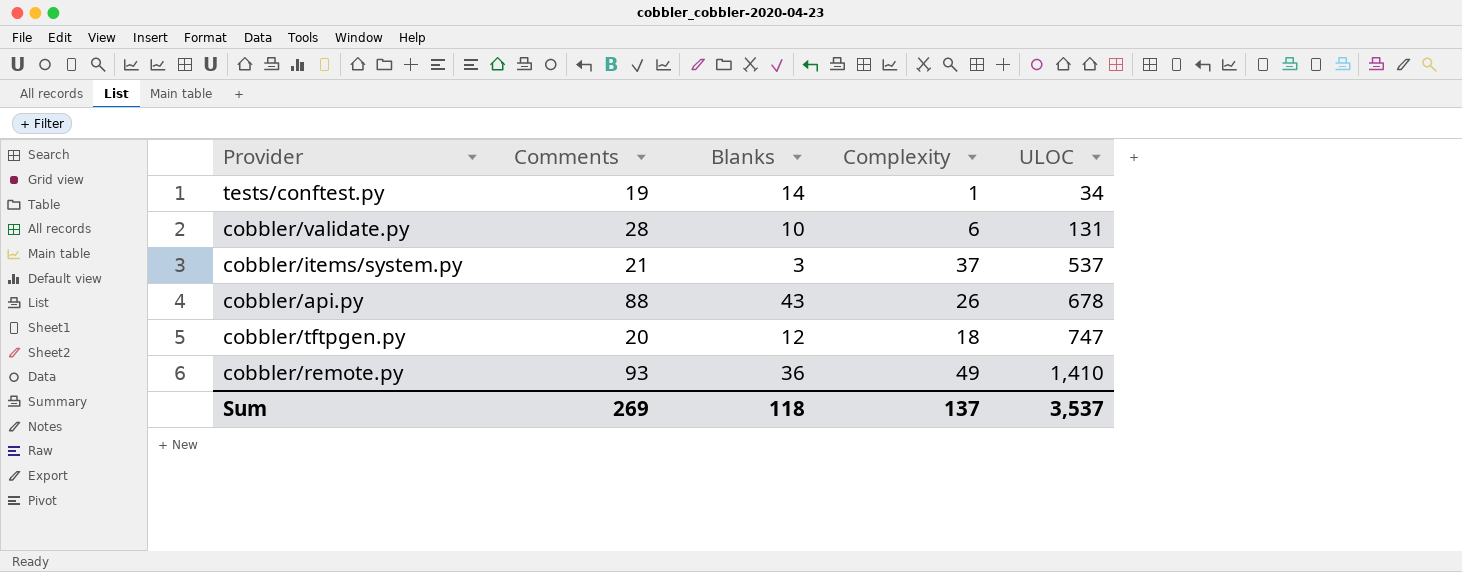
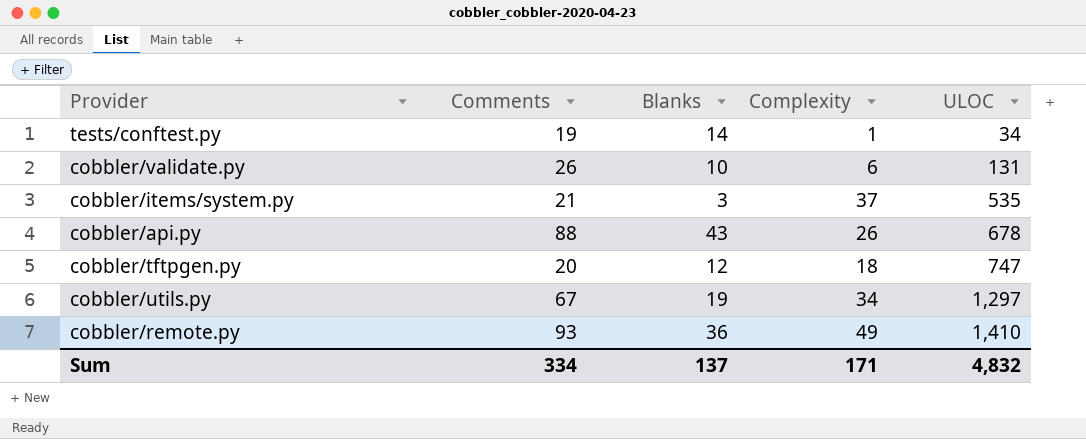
cobbler/validate.py | Comments: 28 -> 26
cobbler/items/system.py | ULOC: 537 -> 535
row cobbler/utils.py: none -> 67 | 19 | 34 | 1,297
Sum | Comments: 269 -> 334
Sum | Blanks: 118 -> 137
Sum | Complexity: 137 -> 171
Sum | ULOC: 3,537 -> 4,832

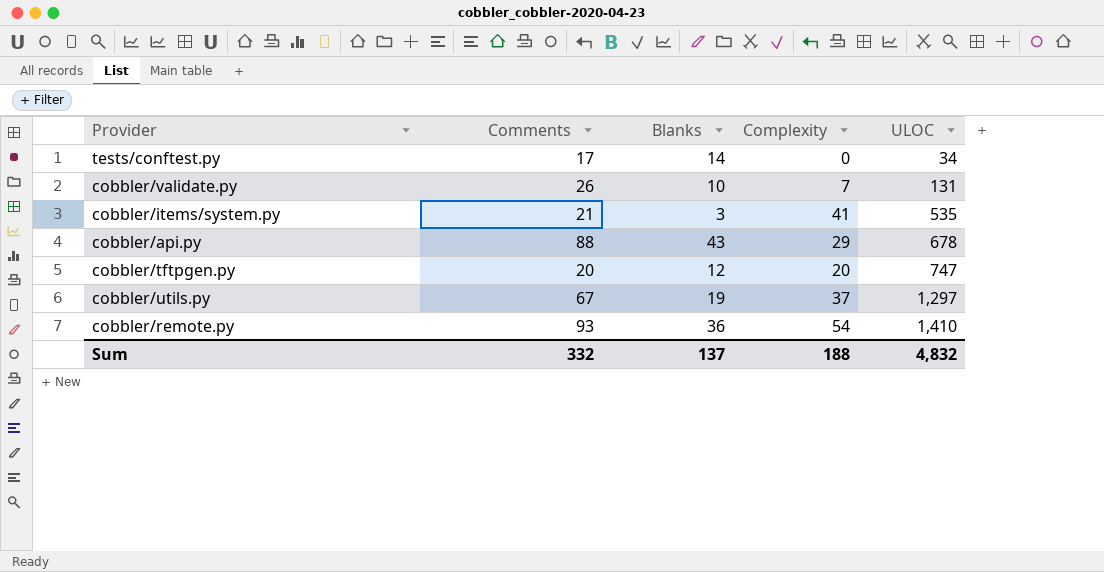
tests/conftest.py | Comments: 19 -> 17
tests/conftest.py | Complexity: 1 -> 0
cobbler/validate.py | Complexity: 6 -> 7
cobbler/items/system.py | Complexity: 37 -> 41
cobbler/api.py | Complexity: 26 -> 29
cobbler/tftpgen.py | Complexity: 18 -> 20
cobbler/utils.py | Complexity: 34 -> 37
cobbler/remote.py | Complexity: 49 -> 54
Sum | Comments: 334 -> 332
Sum | Complexity: 171 -> 188

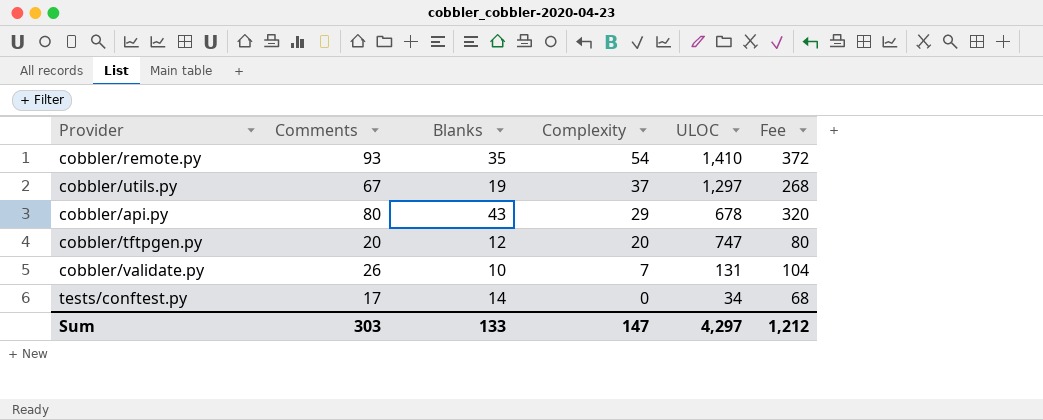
row order: ULOC ascending -> Complexity descending
column Fee | formula: none -> [Comments] * 4
row cobbler/items/system.py: 21 | 3 | 41 | 535 -> none
cobbler/remote.py | Blanks: 36 -> 35
cobbler/api.py | Comments: 88 -> 80
Sum | Comments: 332 -> 303
Sum | Blanks: 137 -> 133
Sum | Complexity: 188 -> 147
Sum | ULOC: 4,832 -> 4,297

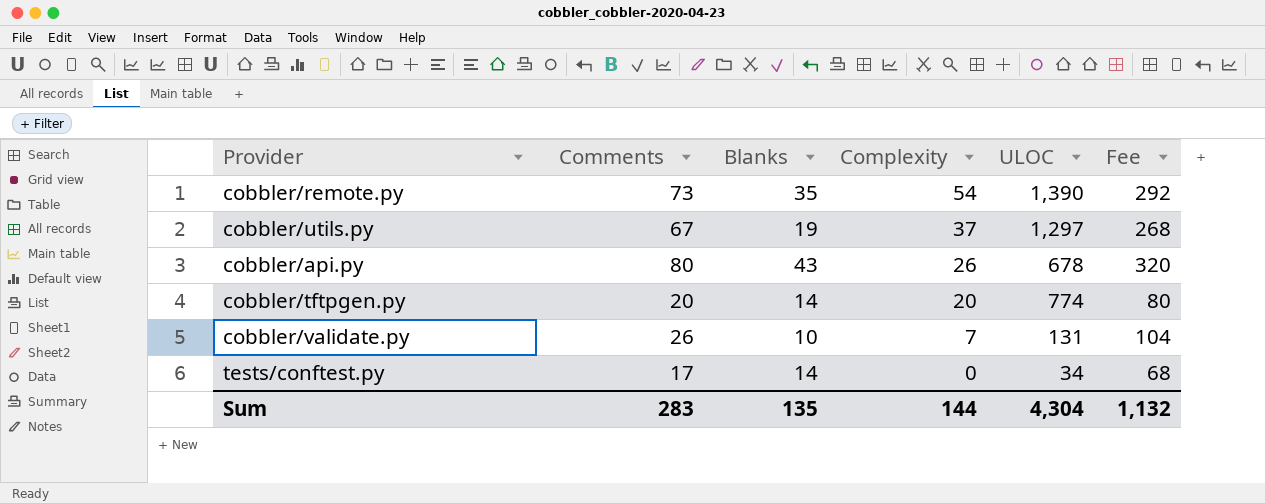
cobbler/remote.py | Comments: 93 -> 73
cobbler/remote.py | ULOC: 1,410 -> 1,390
cobbler/remote.py | Fee: 372 -> 292
cobbler/api.py | Complexity: 29 -> 26
cobbler/tftpgen.py | Blanks: 12 -> 14
cobbler/tftpgen.py | ULOC: 747 -> 774
Sum | Comments: 303 -> 283
Sum | Blanks: 133 -> 135
Sum | Complexity: 147 -> 144
Sum | ULOC: 4,297 -> 4,304
Sum | Fee: 1,212 -> 1,132

